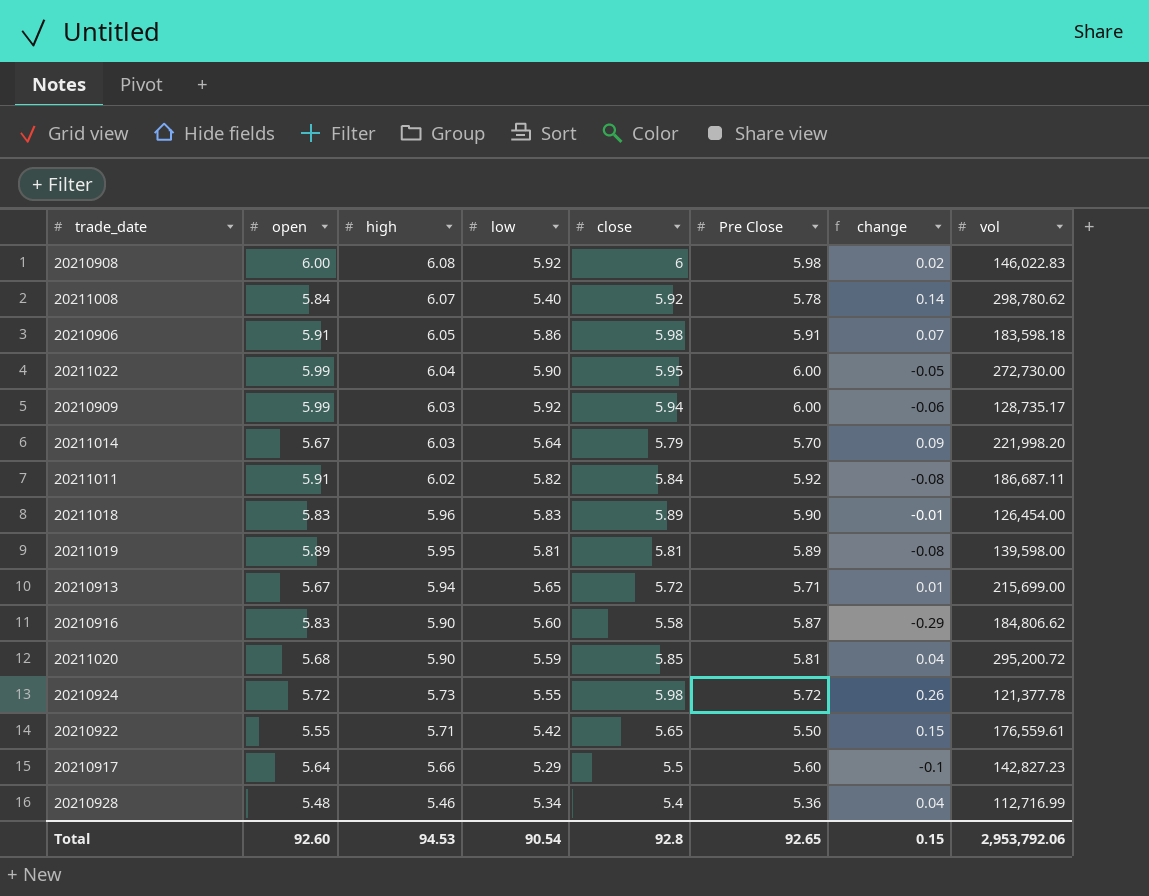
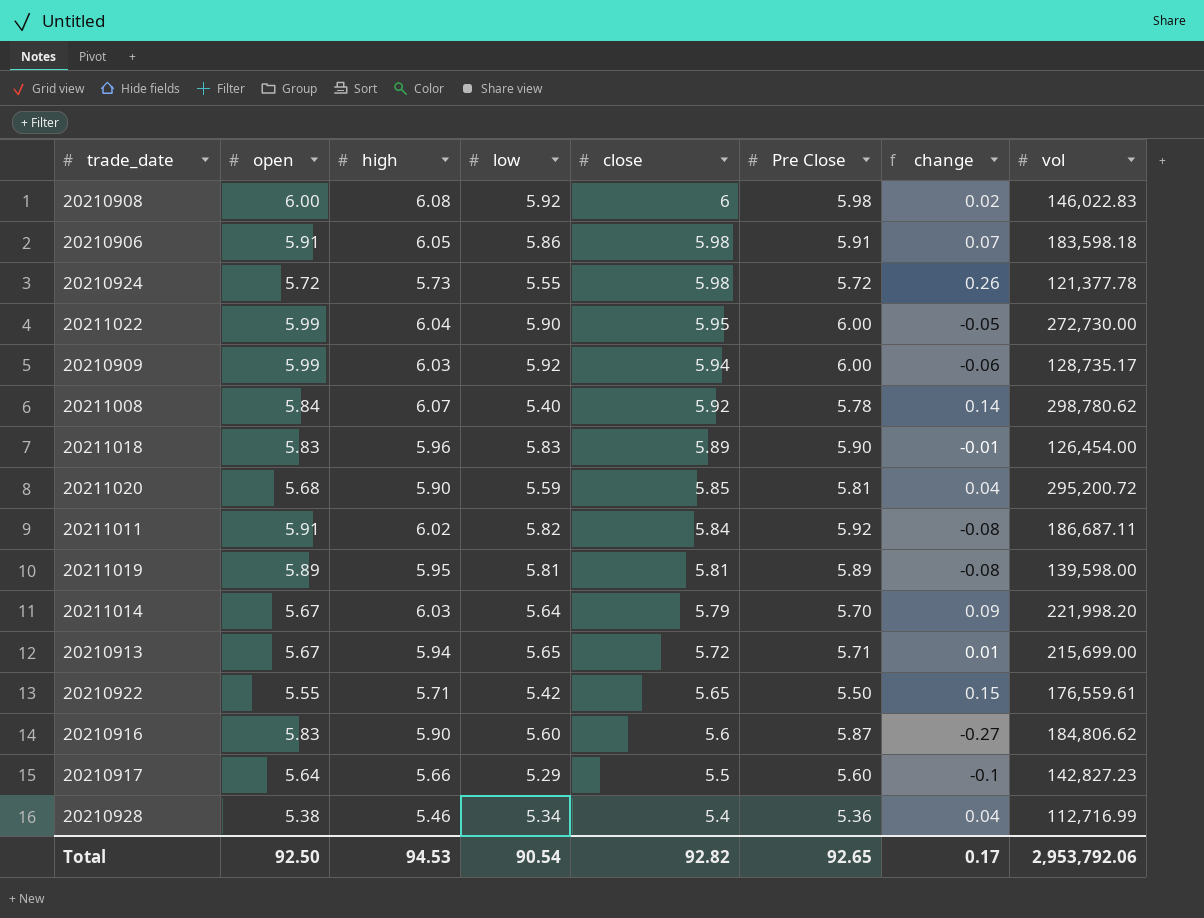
row order: high descending -> close descending
20210916 | close: 5.58 -> 5.6
20210916 | change: -0.29 -> -0.27
20210928 | open: 5.48 -> 5.38
Total | open: 92.60 -> 92.50
Total | close: 92.8 -> 92.82
Total | change: 0.15 -> 0.17

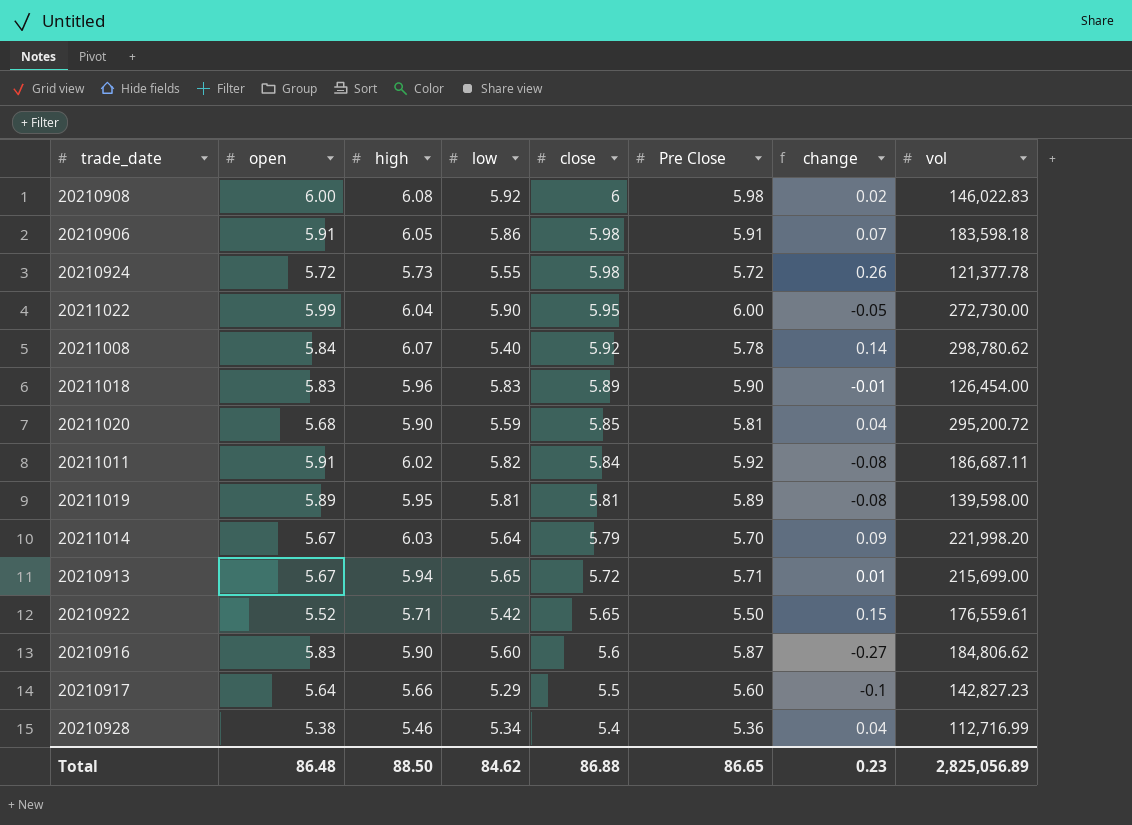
row 20210909: 5.99 | 6.03 | 5.92 | 5.94 | 6.00 | -0.06 | 128,735.17 -> none
20210922 | open: 5.55 -> 5.52
Total | open: 92.50 -> 86.48
Total | high: 94.53 -> 88.50
Total | low: 90.54 -> 84.62
Total | close: 92.82 -> 86.88
Total | Pre Close: 92.65 -> 86.65
Total | change: 0.17 -> 0.23
Total | vol: 2,953,792.06 -> 2,825,056.89

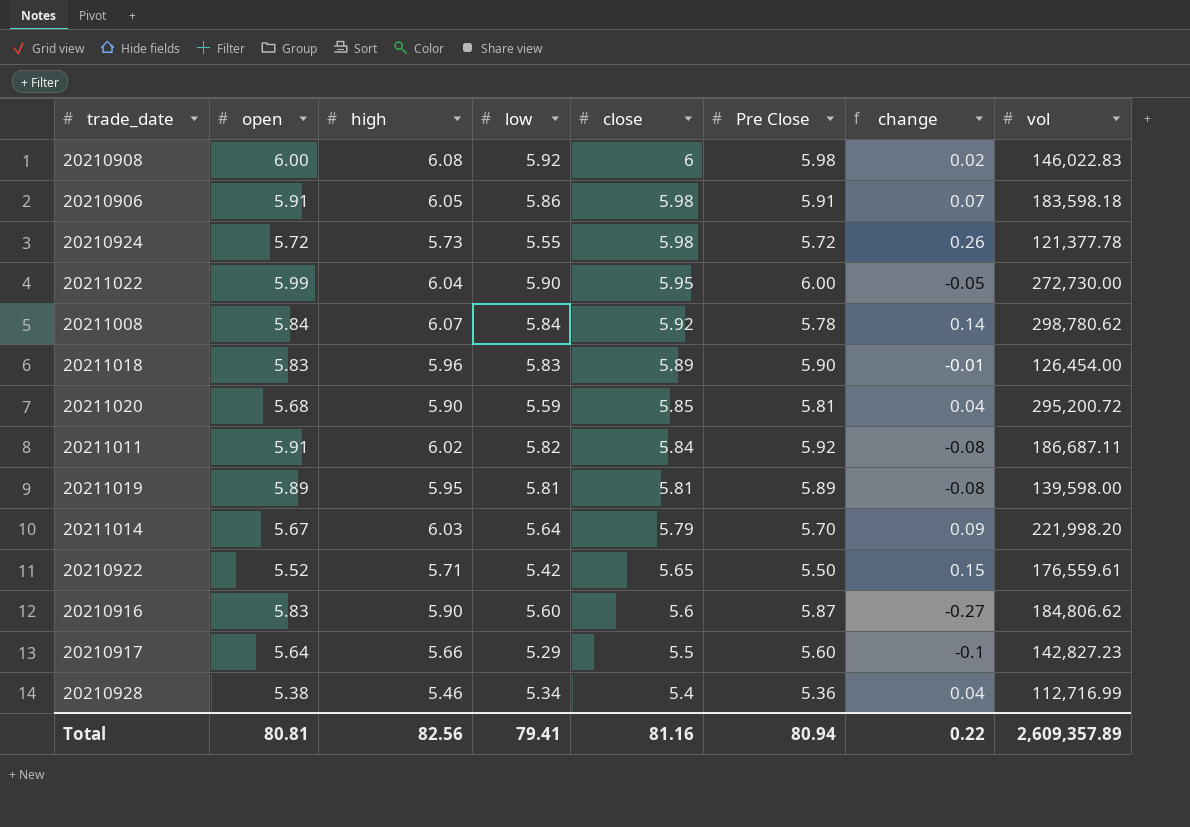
row 20210913: 5.67 | 5.94 | 5.65 | 5.72 | 5.71 | 0.01 | 215,699.00 -> none
20211008 | low: 5.40 -> 5.84
Total | open: 86.48 -> 80.81
Total | high: 88.50 -> 82.56
Total | low: 84.62 -> 79.41
Total | close: 86.88 -> 81.16
Total | Pre Close: 86.65 -> 80.94
Total | change: 0.23 -> 0.22
Total | vol: 2,825,056.89 -> 2,609,357.89

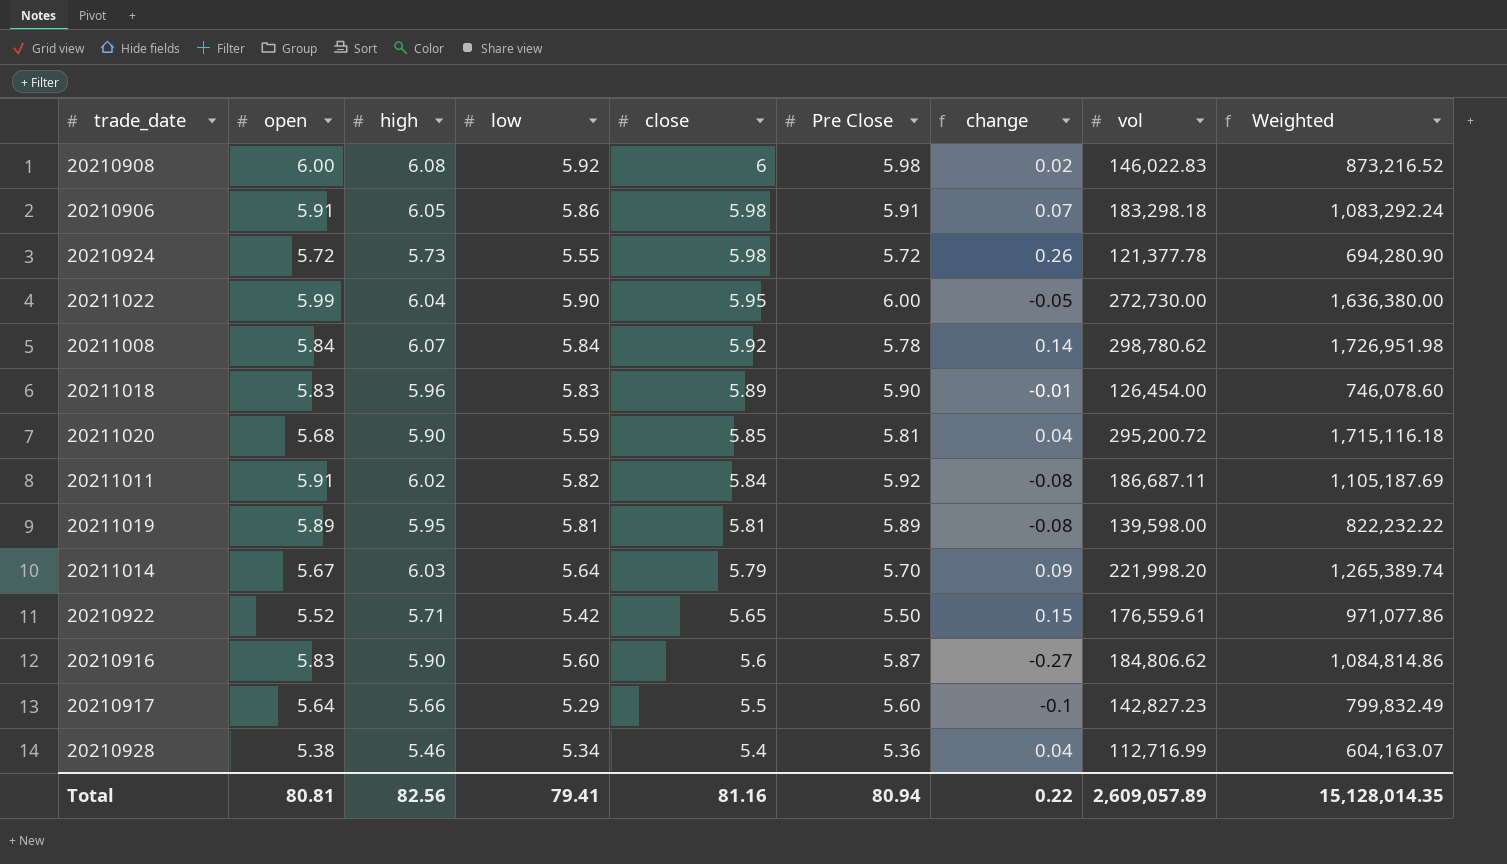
column Weighted | formula: none -> [Pre Close] * [vol]
20210906 | vol: 183,598.18 -> 183,298.18
Total | vol: 2,609,357.89 -> 2,609,057.89

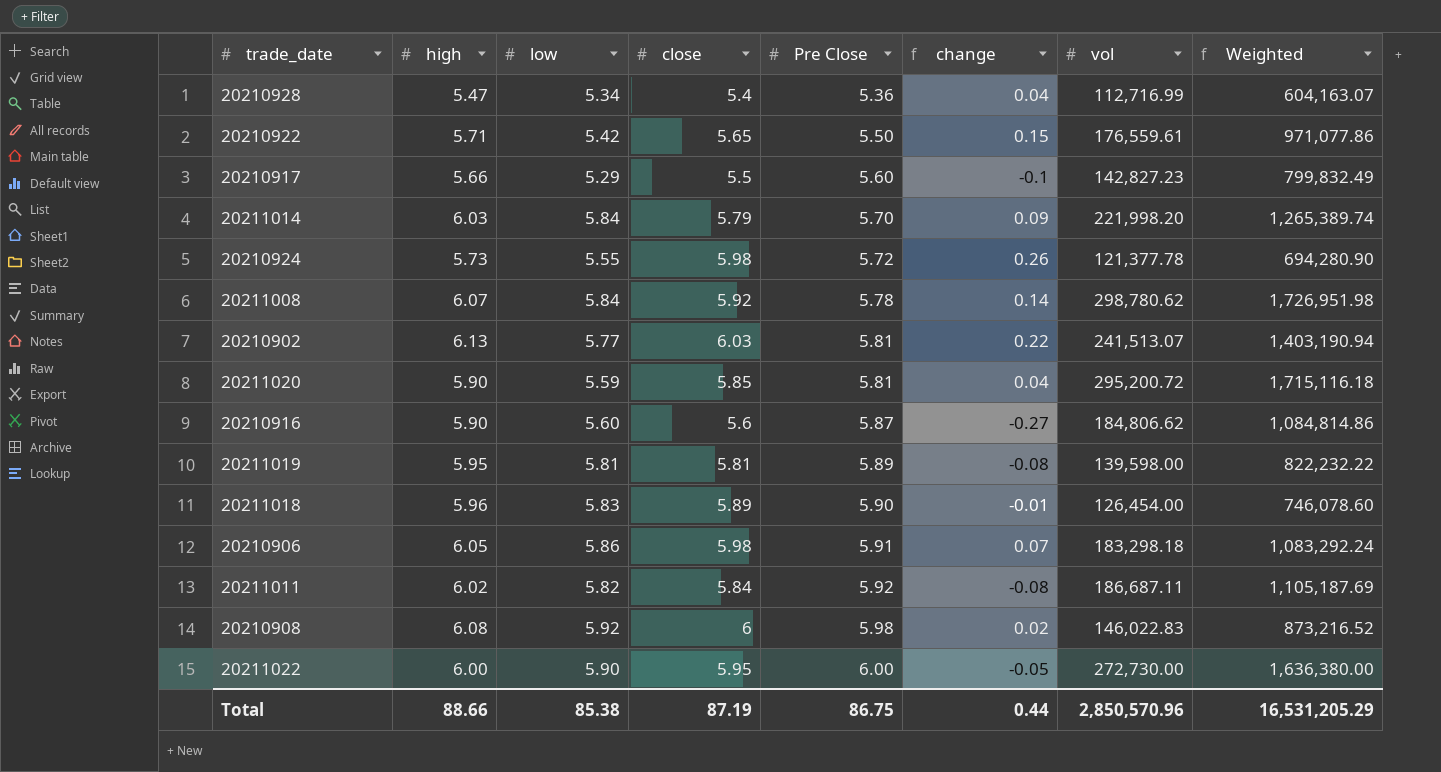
row order: close descending -> Pre Close ascending
column open | position: 2 -> none
20210928 | high: 5.46 -> 5.47
20211014 | low: 5.64 -> 5.84
row 20210902: none -> 6.13 | 5.77 | 6.03 | 5.81 | 0.22 | 241,513.07 | 1,403,190.94
20211022 | high: 6.04 -> 6.00
Total | high: 82.56 -> 88.66
Total | low: 79.41 -> 85.38
Total | close: 81.16 -> 87.19
Total | Pre Close: 80.94 -> 86.75
Total | change: 0.22 -> 0.44
Total | vol: 2,609,057.89 -> 2,850,570.96
Total | Weighted: 15,128,014.35 -> 16,531,205.29

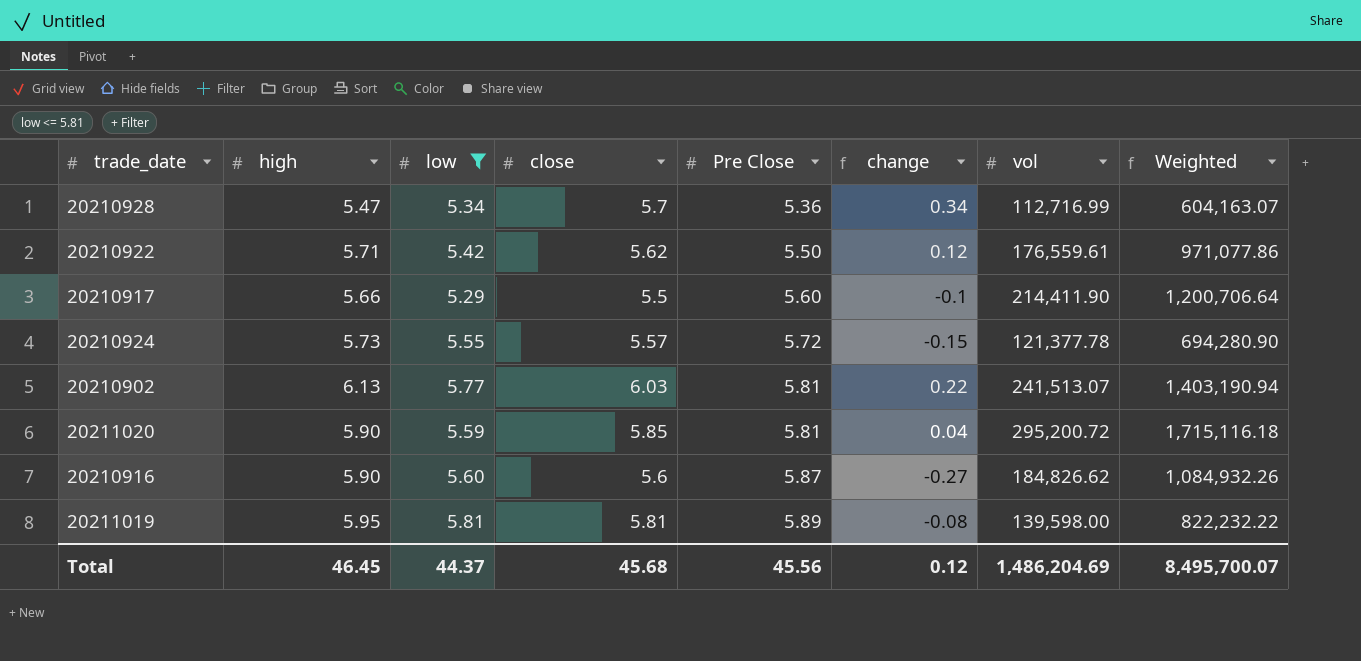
filter: none -> low <= 5.81
20210928 | close: 5.4 -> 5.7
20210928 | change: 0.04 -> 0.34
20210922 | close: 5.65 -> 5.62
20210922 | change: 0.15 -> 0.12
20210917 | vol: 142,827.23 -> 214,411.90
20210917 | Weighted: 799,832.49 -> 1,200,706.64
20210924 | close: 5.98 -> 5.57
20210924 | change: 0.26 -> -0.15
20210916 | vol: 184,806.62 -> 184,826.62
20210916 | Weighted: 1,084,814.86 -> 1,084,932.26
Total | high: 88.66 -> 46.45
Total | low: 85.38 -> 44.37
Total | close: 87.19 -> 45.68
Total | Pre Close: 86.75 -> 45.56
Total | change: 0.44 -> 0.12
Total | vol: 2,850,570.96 -> 1,486,204.69
Total | Weighted: 16,531,205.29 -> 8,495,700.07

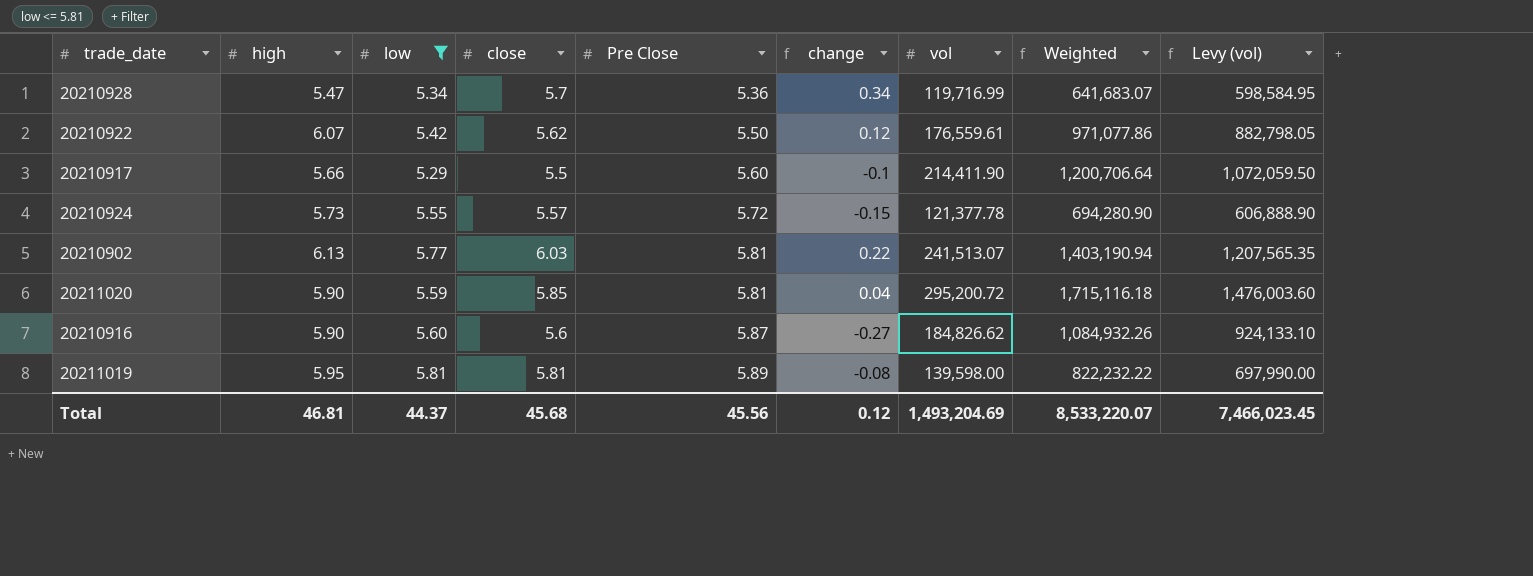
column Levy (vol) | formula: none -> [vol] * 5
20210928 | vol: 112,716.99 -> 119,716.99
20210928 | Weighted: 604,163.07 -> 641,683.07
20210922 | high: 5.71 -> 6.07
Total | high: 46.45 -> 46.81
Total | vol: 1,486,204.69 -> 1,493,204.69
Total | Weighted: 8,495,700.07 -> 8,533,220.07

